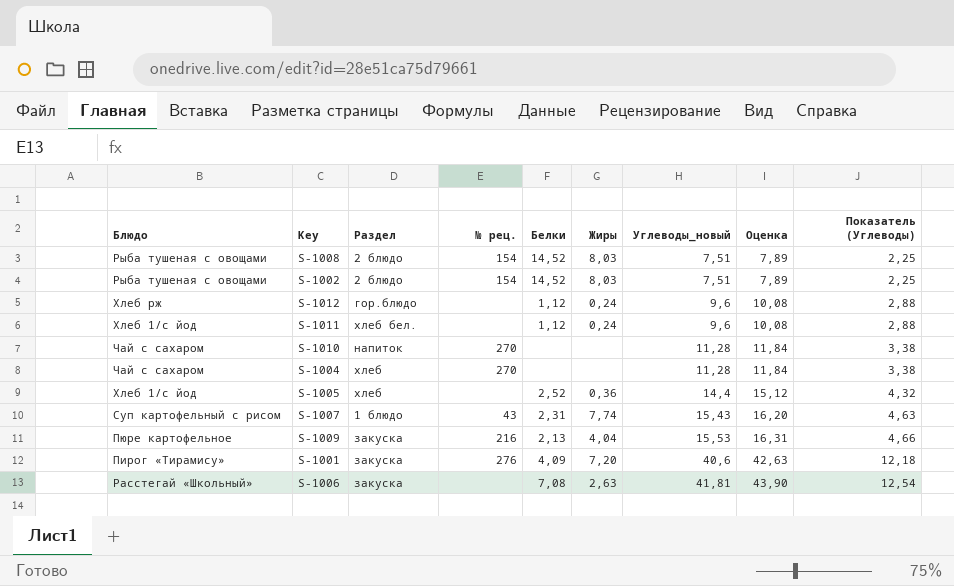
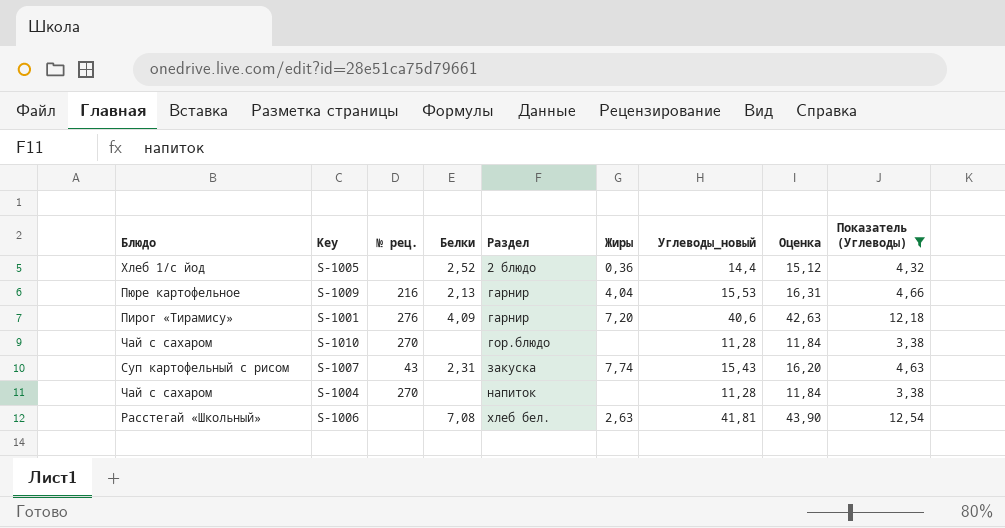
filter: none -> Показатель (Углеводы) >= 3,38
row order: Углеводы_новый ascending -> Раздел ascending
column Раздел | position: 3 -> 5
S-1005 | Раздел: хлеб -> 2 блюдо
S-1009 | Раздел: закуска -> гарнир
S-1001 | Раздел: закуска -> гарнир
S-1010 | Раздел: напиток -> гор.блюдо
S-1007 | Раздел: 1 блюдо -> закуска
S-1004 | Раздел: хлеб -> напиток
S-1006 | Раздел: закуска -> хлеб бел.

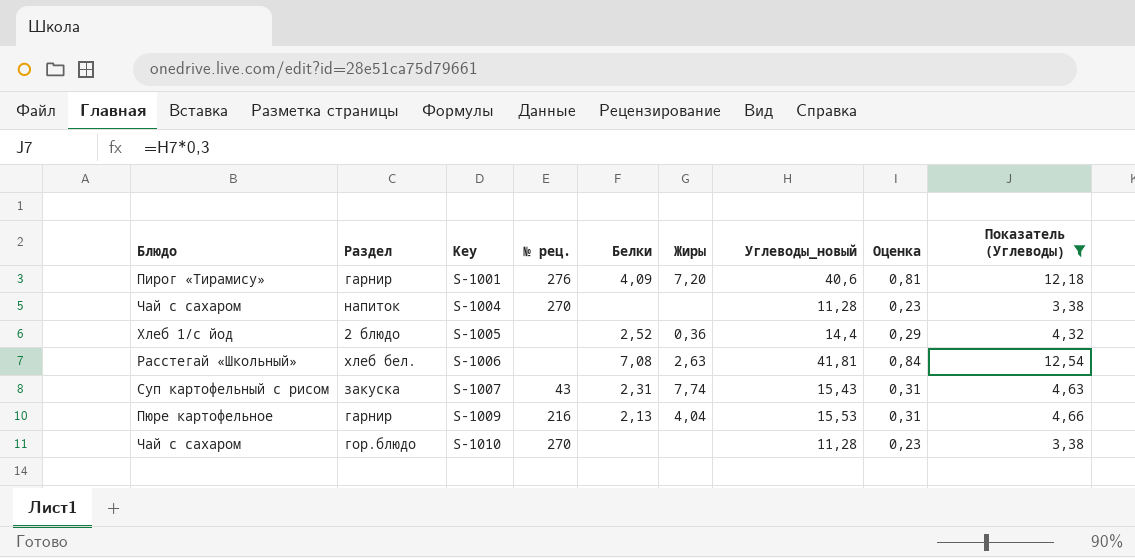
row order: Раздел ascending -> Key ascending
column Раздел | position: 5 -> 2
column Оценка | formula: [Углеводы_новый] * 1,05 -> [Углеводы_новый] * 0,02

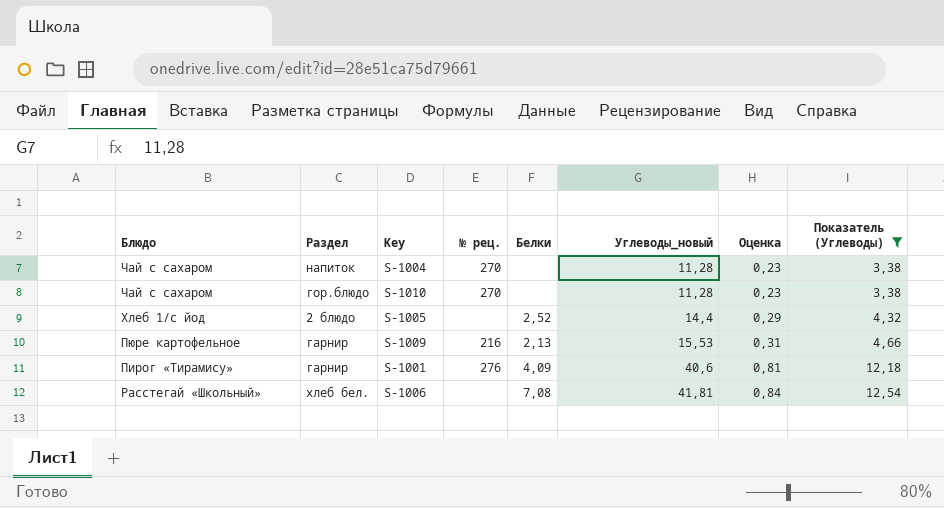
row order: Key ascending -> Углеводы_новый ascending
column Жиры | position: 6 -> none
row S-1007: Суп картофельный с рисом | закуска | 43 | 2,31 | 7,74 | 15,43 | 0,31 | 4,63 -> none

